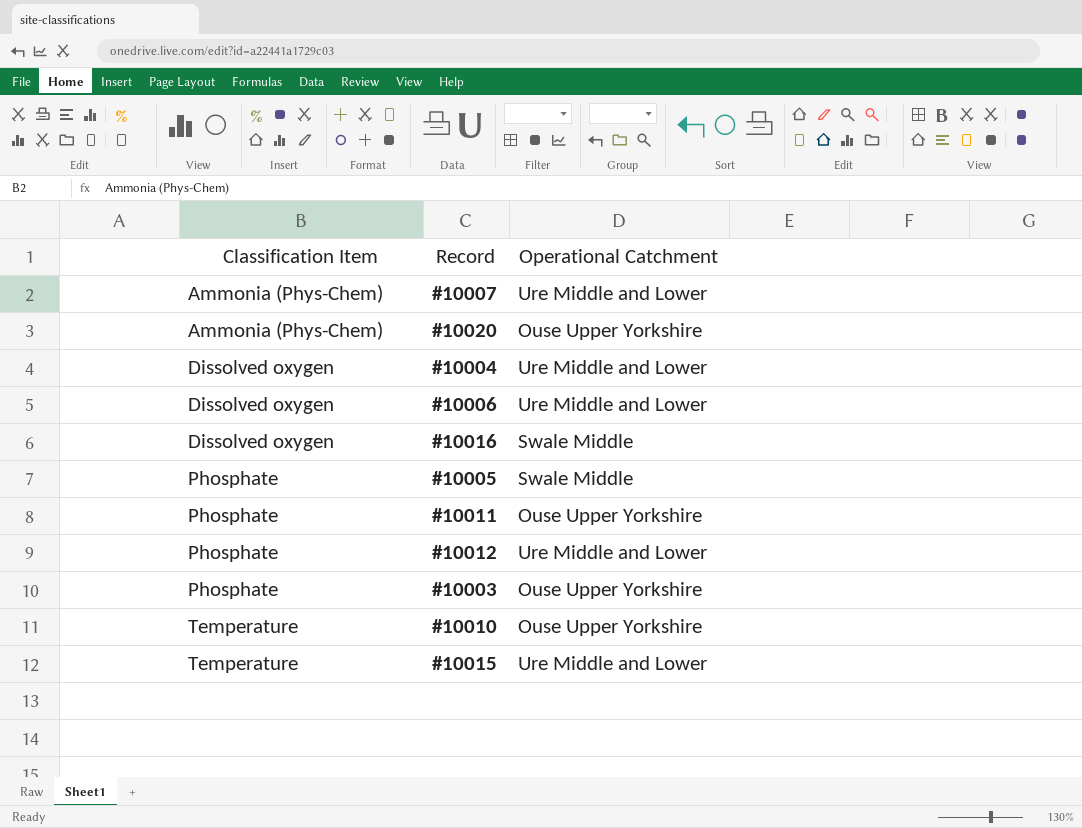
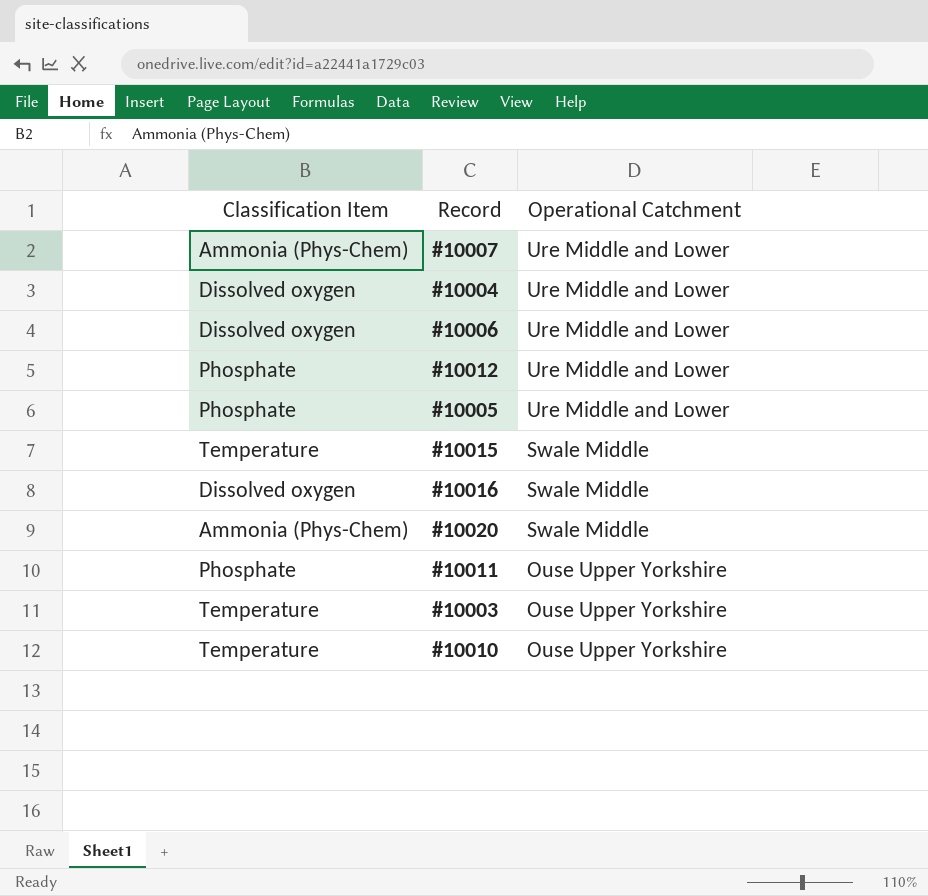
row order: Classification Item ascending -> Operational Catchment descending
#10005 | Operational Catchment: Swale Middle -> Ure Middle and Lower
#10015 | Operational Catchment: Ure Middle and Lower -> Swale Middle
#10020 | Operational Catchment: Ouse Upper Yorkshire -> Swale Middle
#10003 | Classification Item: Phosphate -> Temperature

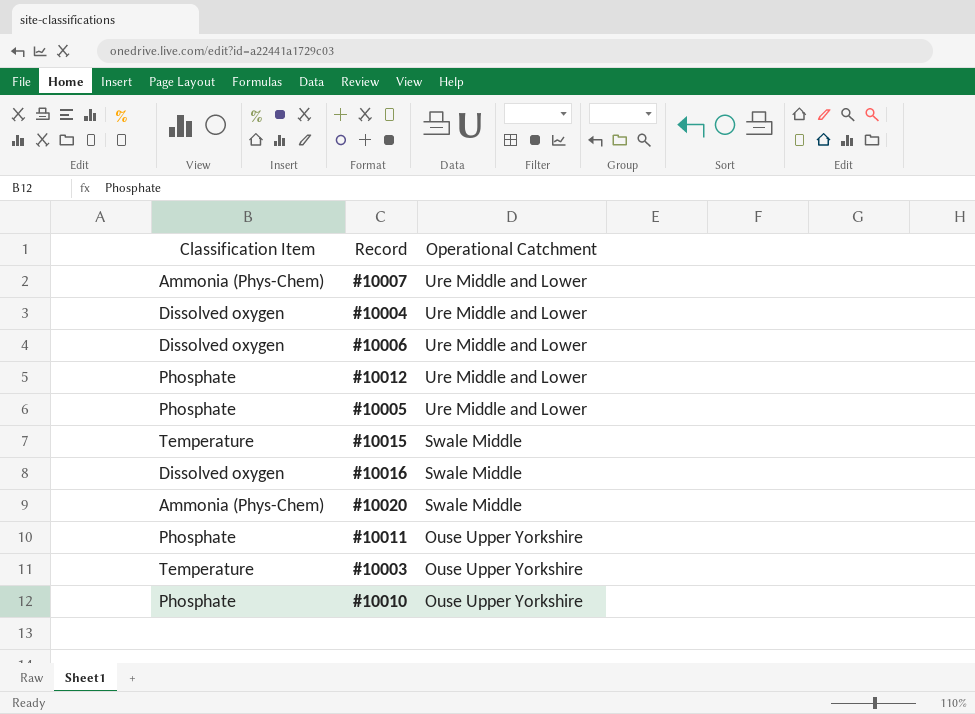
#10010 | Classification Item: Temperature -> Phosphate

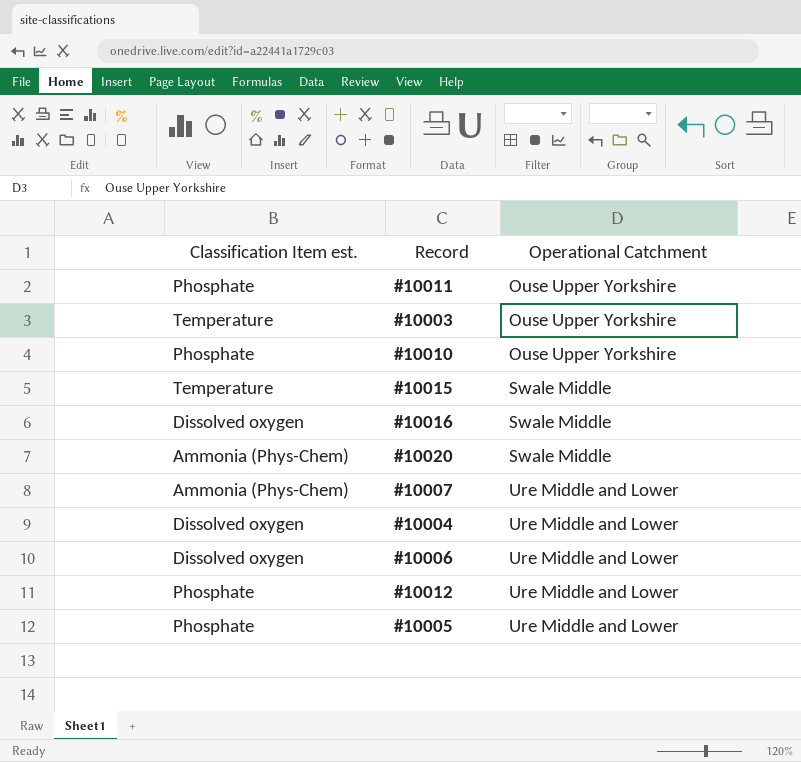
row order: Operational Catchment descending -> Operational Catchment ascending
column name: Classification Item -> Classification Item est.

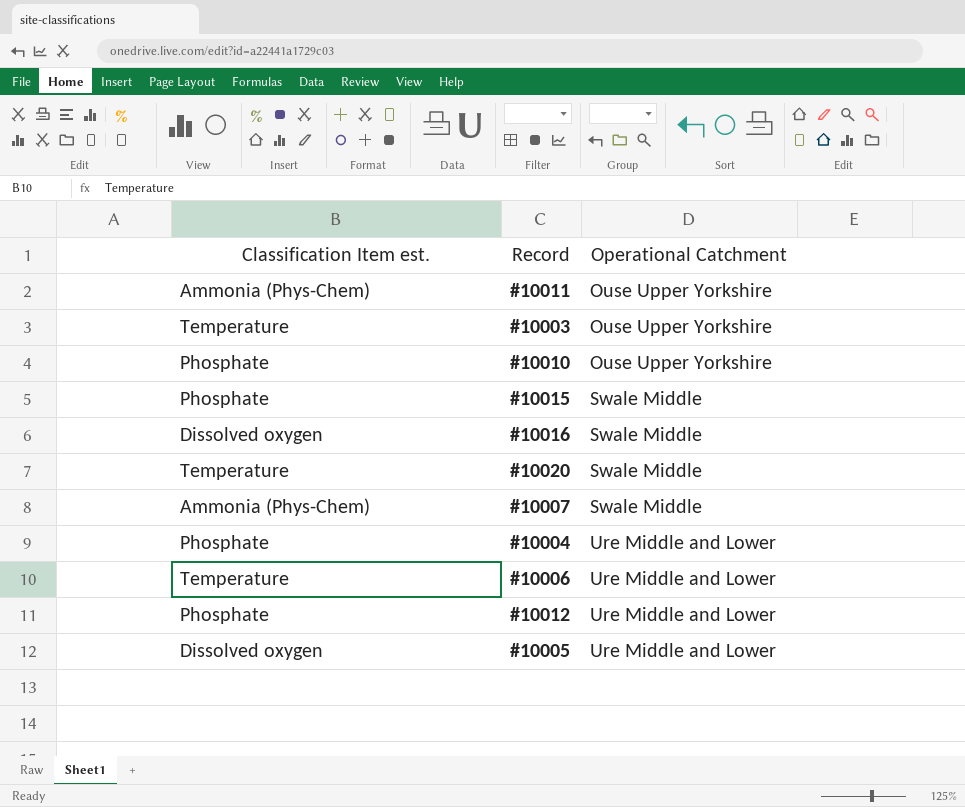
#10011 | Classification Item est.: Phosphate -> Ammonia (Phys-Chem)
#10015 | Classification Item est.: Temperature -> Phosphate
#10020 | Classification Item est.: Ammonia (Phys-Chem) -> Temperature
#10007 | Operational Catchment: Ure Middle and Lower -> Swale Middle
#10004 | Classification Item est.: Dissolved oxygen -> Phosphate
#10006 | Classification Item est.: Dissolved oxygen -> Temperature
#10005 | Classification Item est.: Phosphate -> Dissolved oxygen

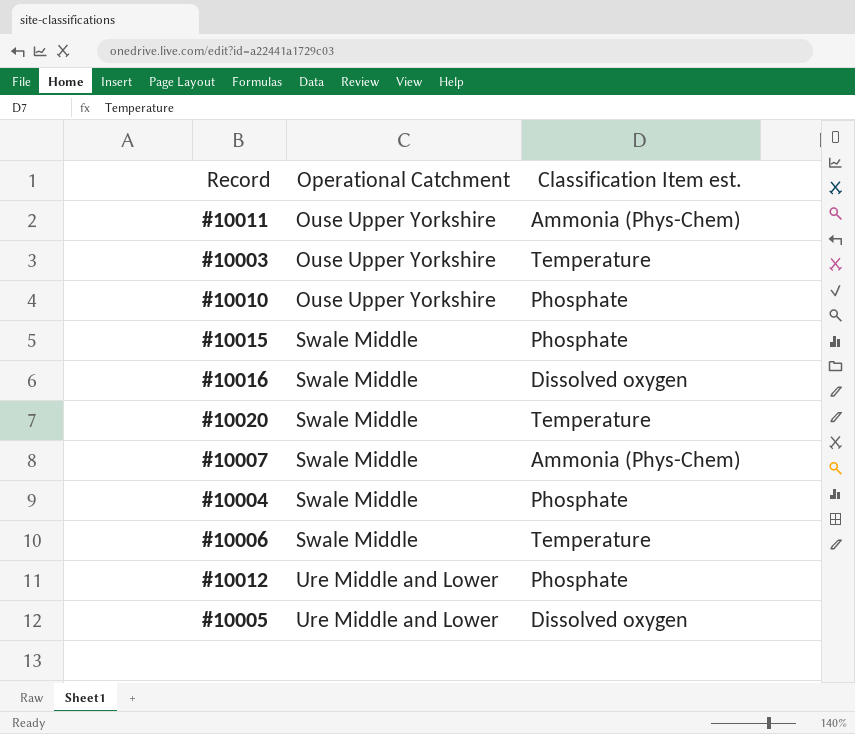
column Classification Item est. | position: 1 -> 3
#10004 | Operational Catchment: Ure Middle and Lower -> Swale Middle
#10006 | Operational Catchment: Ure Middle and Lower -> Swale Middle

